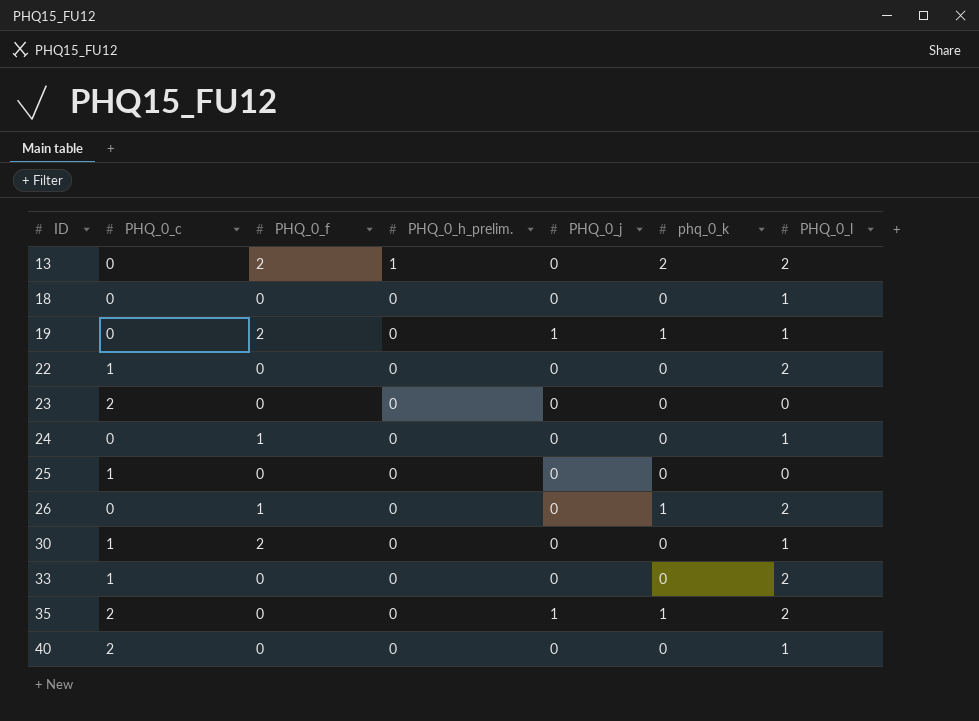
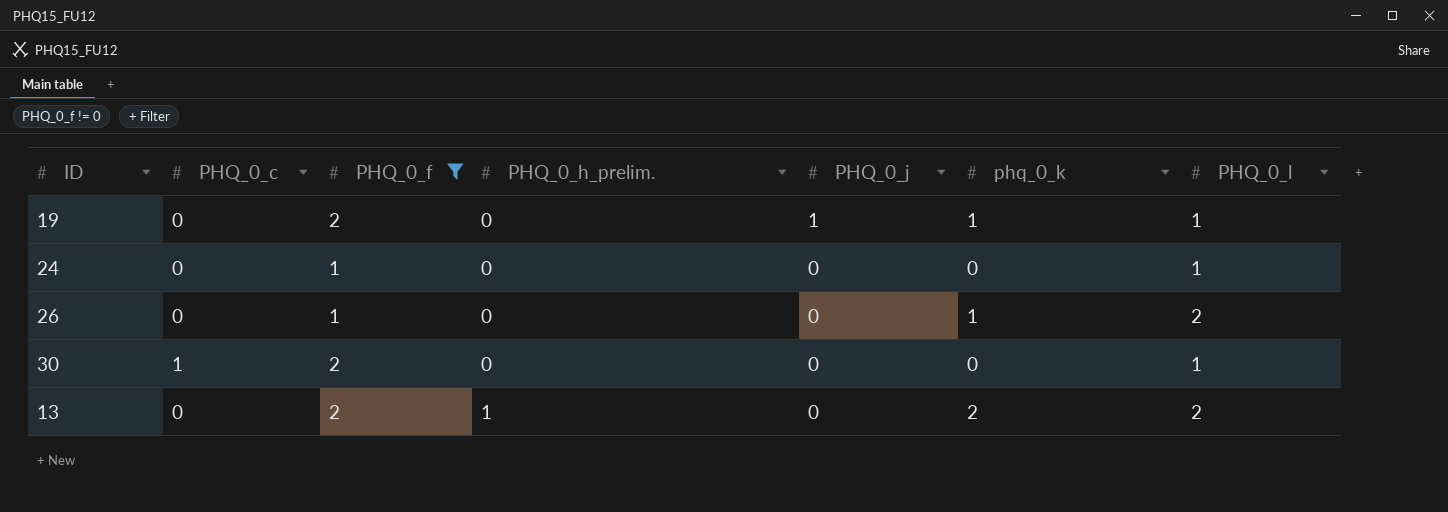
filter: none -> PHQ_0_f != 0
row order: ID ascending -> PHQ_0_h_prelim. ascending

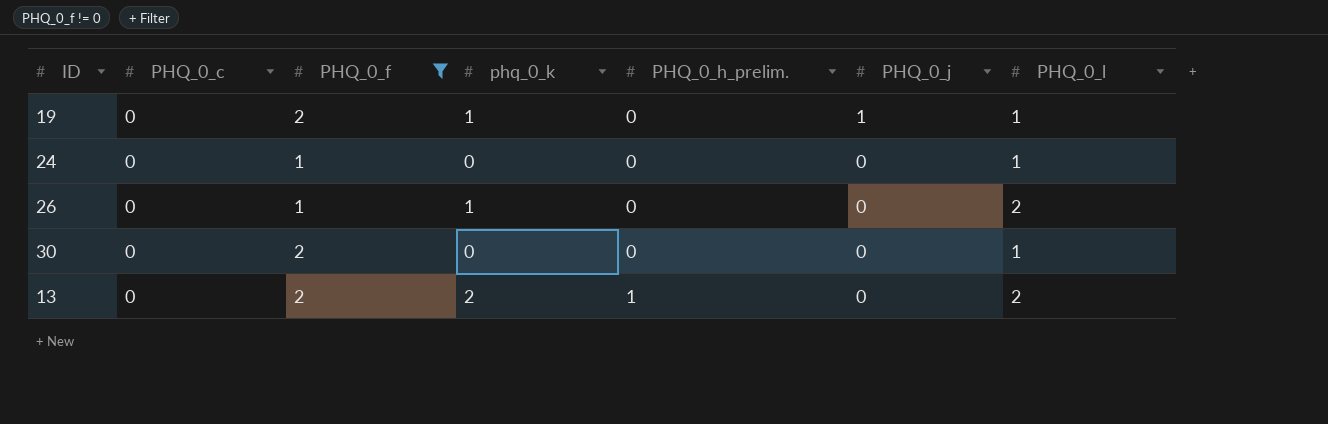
column phq_0_k | position: 6 -> 4
30 | PHQ_0_c: 1 -> 0

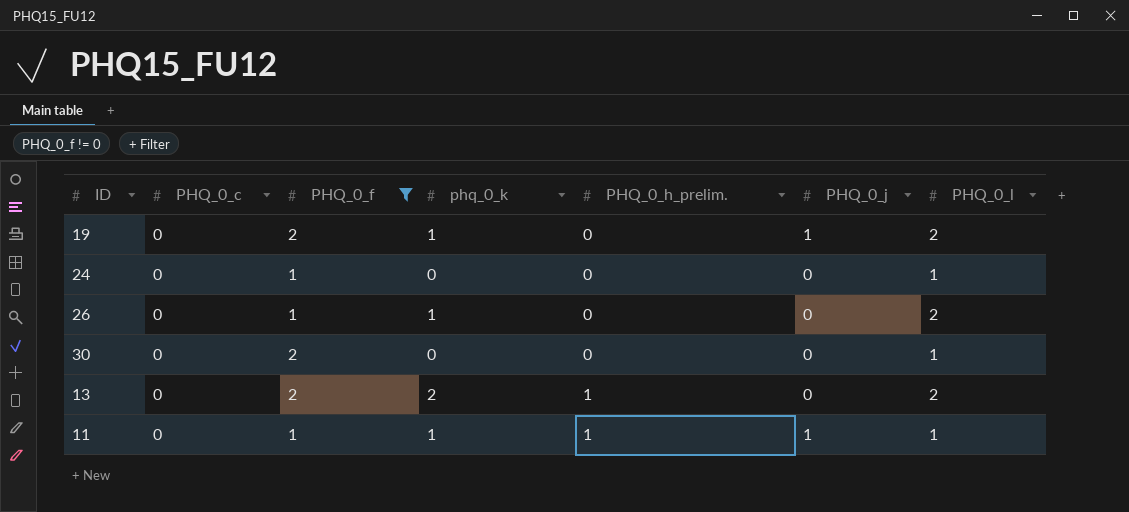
19 | PHQ_0_l: 1 -> 2
row 11: none -> 0 | 1 | 1 | 1 | 1 | 1

